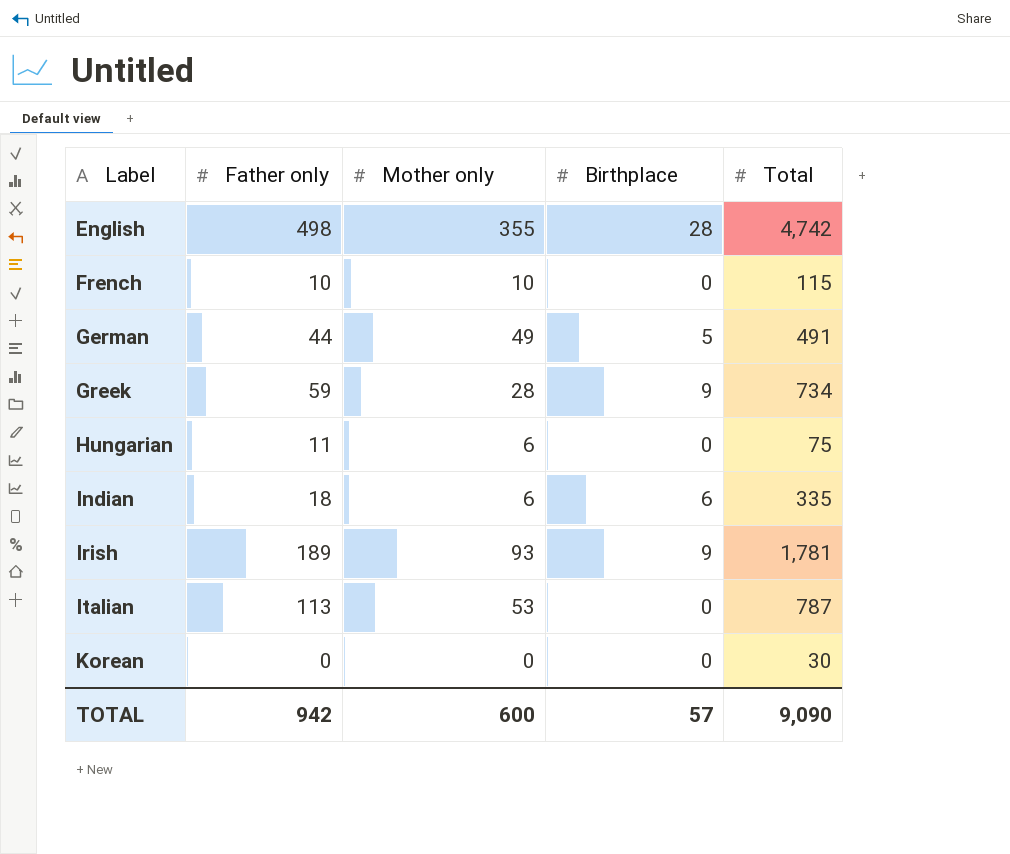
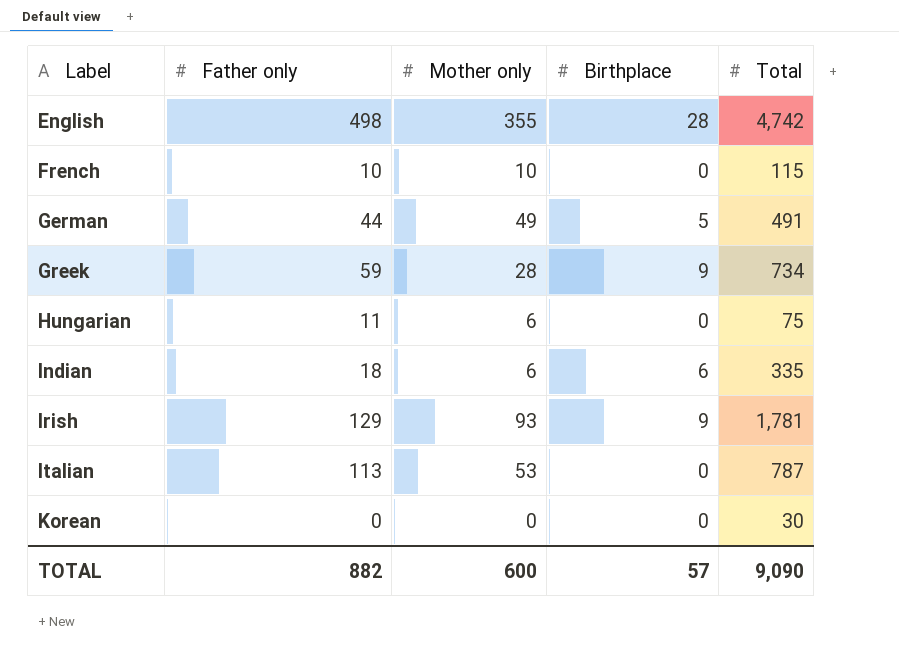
Irish | Father only: 189 -> 129
TOTAL | Father only: 942 -> 882

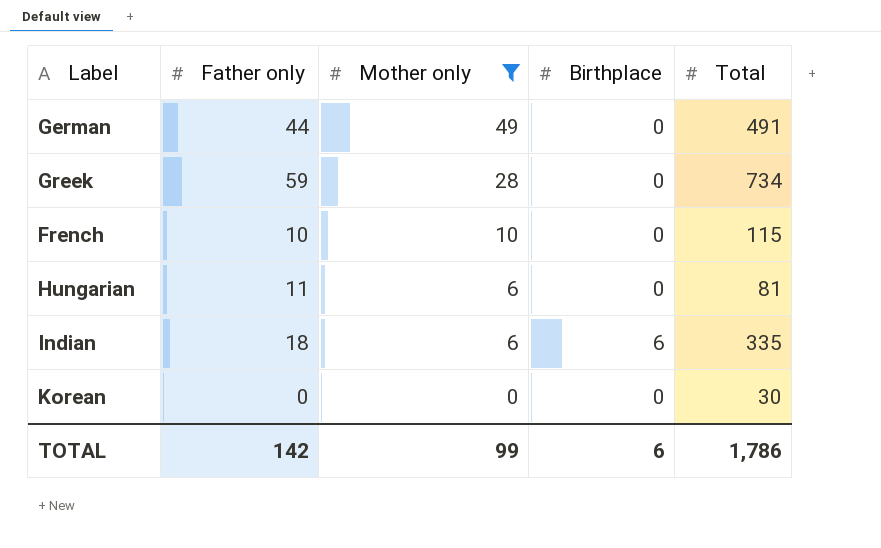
filter: none -> Mother only <= 49
row order: Label ascending -> Mother only descending
German | Birthplace: 5 -> 0
Greek | Birthplace: 9 -> 0
Hungarian | Total: 75 -> 81
TOTAL | Father only: 882 -> 142
TOTAL | Mother only: 600 -> 99
TOTAL | Birthplace: 57 -> 6
TOTAL | Total: 9,090 -> 1,786

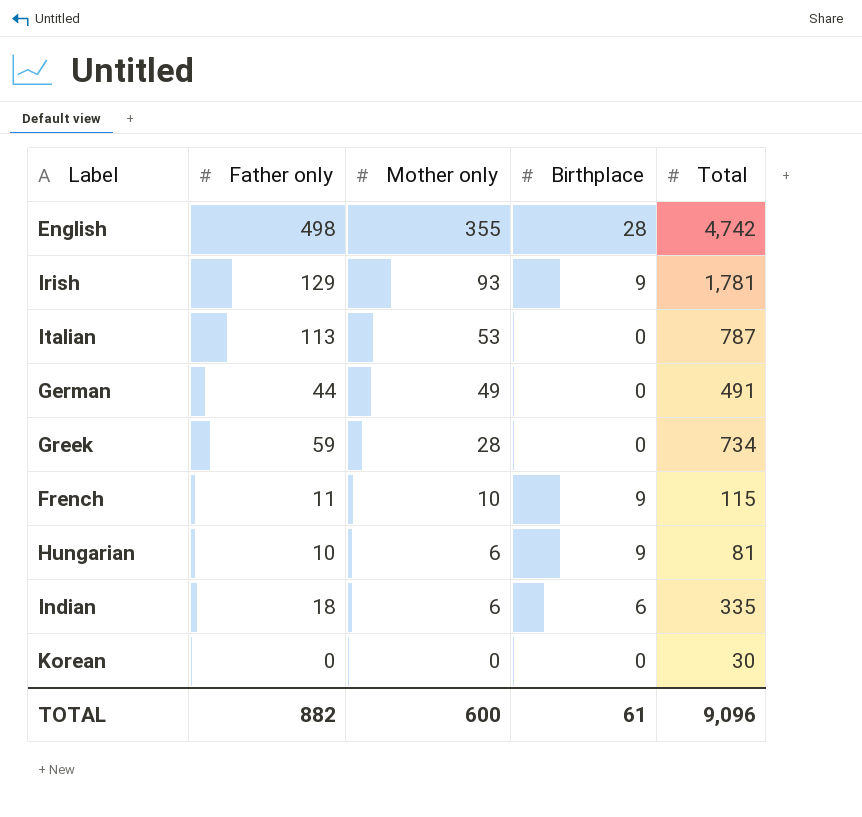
filter: Mother only <= 49 -> none
French | Father only: 10 -> 11
French | Birthplace: 0 -> 9
Hungarian | Father only: 11 -> 10
Hungarian | Birthplace: 0 -> 9
TOTAL | Father only: 142 -> 882
TOTAL | Mother only: 99 -> 600
TOTAL | Birthplace: 6 -> 61
TOTAL | Total: 1,786 -> 9,096

